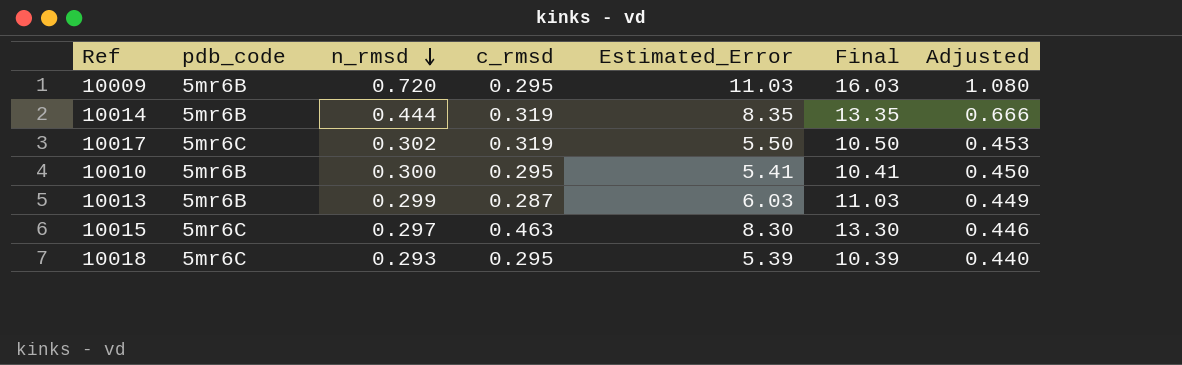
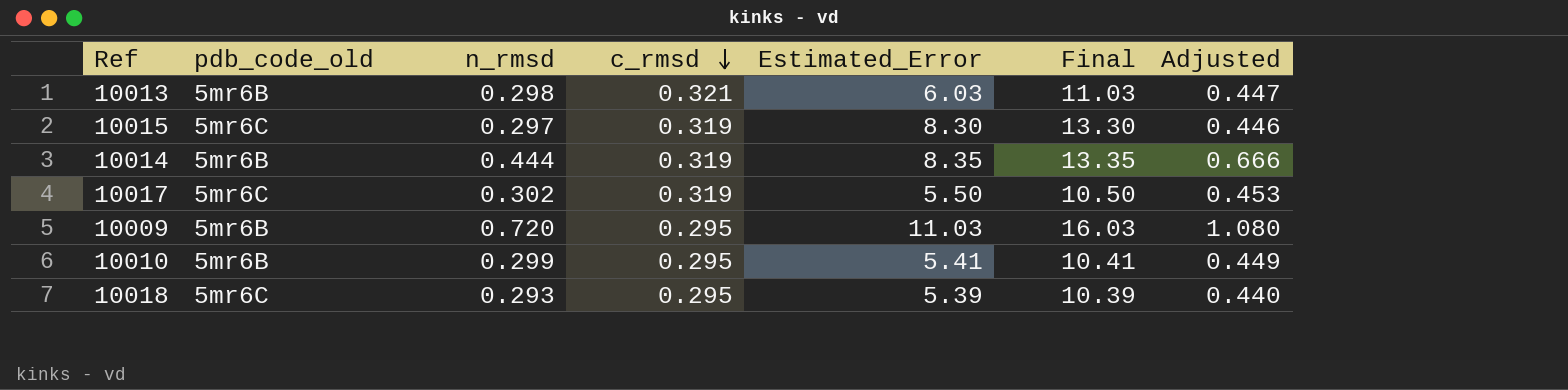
row order: n_rmsd descending -> c_rmsd descending
column name: pdb_code -> pdb_code_old
10013 | n_rmsd: 0.299 -> 0.298
10013 | c_rmsd: 0.287 -> 0.321
10013 | Adjusted: 0.449 -> 0.447
10015 | c_rmsd: 0.463 -> 0.319
10010 | n_rmsd: 0.300 -> 0.299
10010 | Adjusted: 0.450 -> 0.449

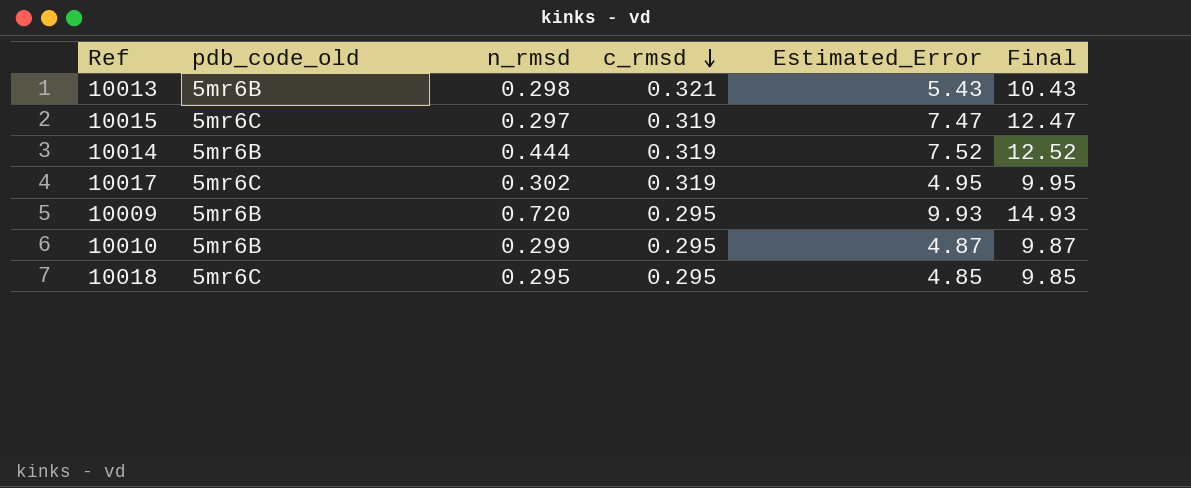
column Adjusted | formula: [n_rmsd] * 1.5 -> none
10013 | Estimated_Error: 6.03 -> 5.43
10013 | Final: 11.03 -> 10.43
10015 | Estimated_Error: 8.30 -> 7.47
10015 | Final: 13.30 -> 12.47
10014 | Estimated_Error: 8.35 -> 7.52
10014 | Final: 13.35 -> 12.52
10017 | Estimated_Error: 5.50 -> 4.95
10017 | Final: 10.50 -> 9.95
10009 | Estimated_Error: 11.03 -> 9.93
10009 | Final: 16.03 -> 14.93
10010 | Estimated_Error: 5.41 -> 4.87
10010 | Final: 10.41 -> 9.87
10018 | n_rmsd: 0.293 -> 0.295
10018 | Estimated_Error: 5.39 -> 4.85
10018 | Final: 10.39 -> 9.85

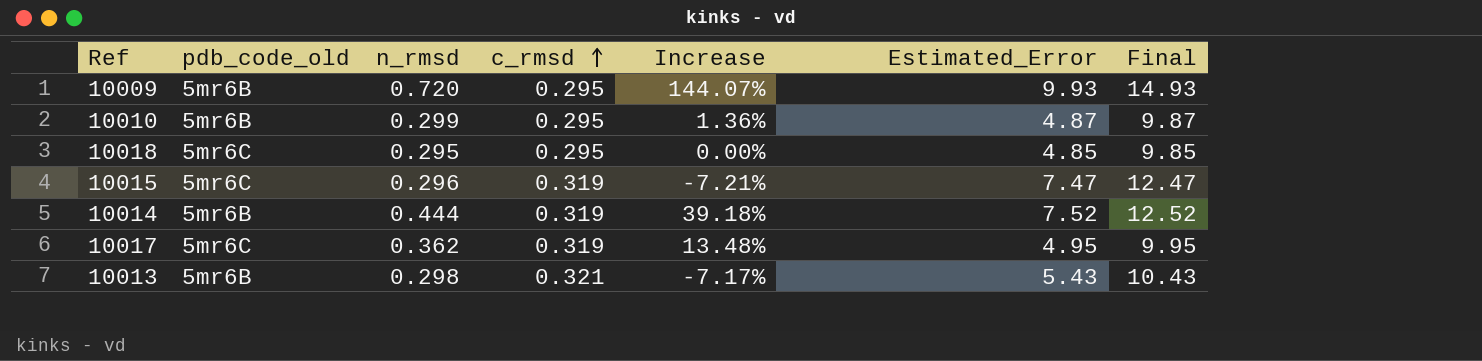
row order: c_rmsd descending -> c_rmsd ascending
column Increase | formula: none -> ([n_rmsd] - [c_rmsd]) / [c_rmsd]
10015 | n_rmsd: 0.297 -> 0.296
10017 | n_rmsd: 0.302 -> 0.362

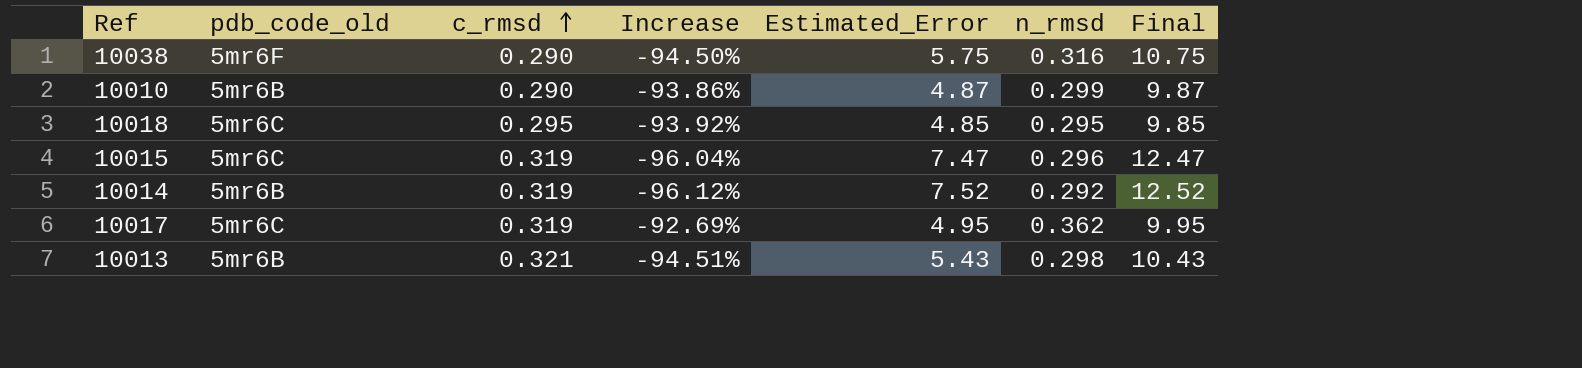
column Increase | formula: ([n_rmsd] - [c_rmsd]) / [c_rmsd] -> ([n_rmsd] - [Estimated_Error]) / [Estimated_Error]
column n_rmsd | position: 3 -> 6
row 10009: 5mr6B | 0.720 | 0.295 | 144.07% | 9.93 | 14.93 -> none
row 10038: none -> 5mr6F | 0.290 | -94.50% | 5.75 | 0.316 | 10.75
10010 | c_rmsd: 0.295 -> 0.290
10014 | n_rmsd: 0.444 -> 0.292

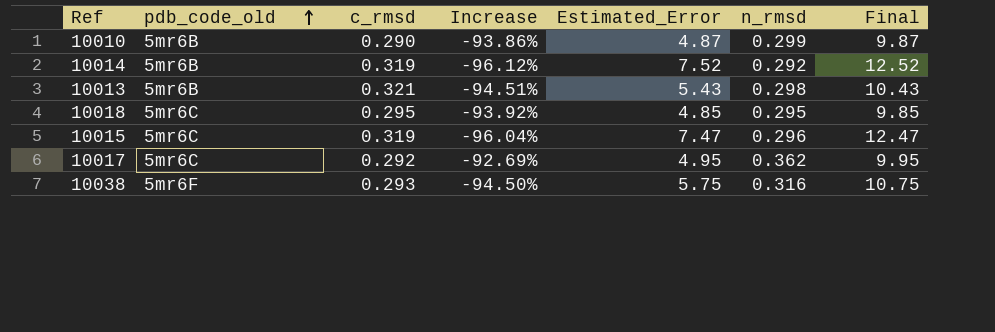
row order: c_rmsd ascending -> pdb_code_old ascending
10017 | c_rmsd: 0.319 -> 0.292
10038 | c_rmsd: 0.290 -> 0.293

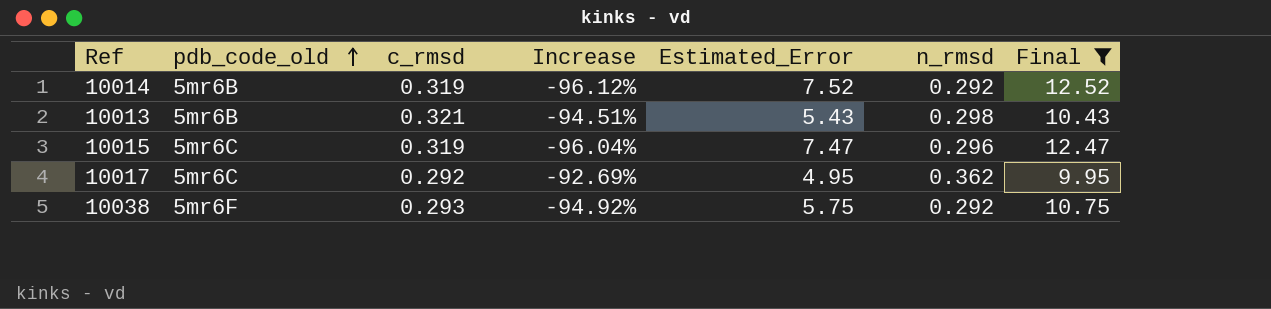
filter: none -> Final >= 9.95
10038 | Increase: -94.50% -> -94.92%
10038 | n_rmsd: 0.316 -> 0.292

